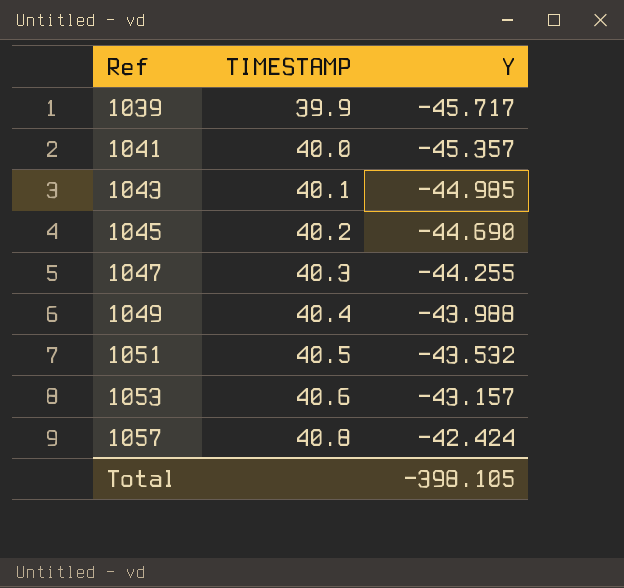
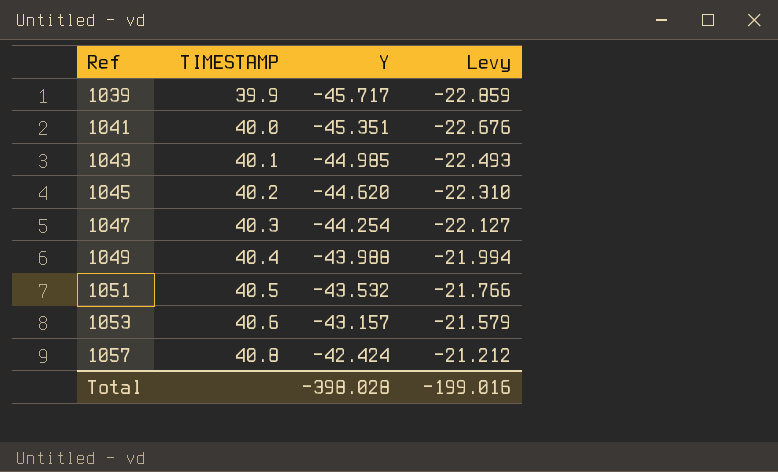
column Levy | formula: none -> [Y] * 0.5
1041 | Y: -45.357 -> -45.351
1045 | Y: -44.690 -> -44.620
1047 | Y: -44.255 -> -44.254
Total | Y: -398.105 -> -398.028

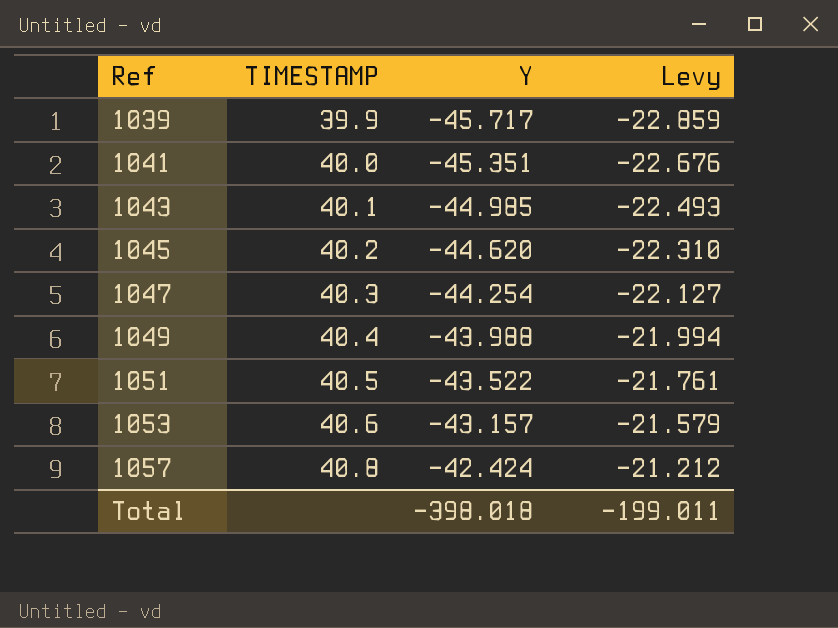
1051 | Y: -43.532 -> -43.522
1051 | Levy: -21.766 -> -21.761
Total | Y: -398.028 -> -398.018
Total | Levy: -199.016 -> -199.011

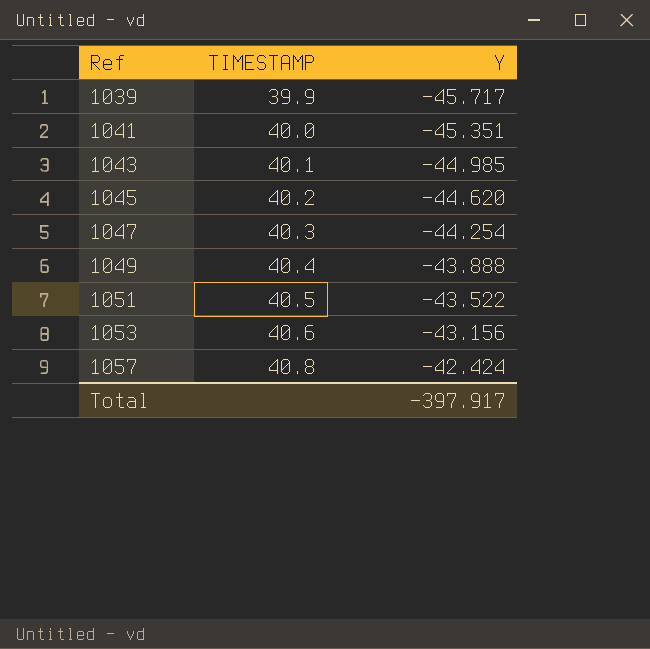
column Levy | formula: [Y] * 0.5 -> none
1049 | Y: -43.988 -> -43.888
1053 | Y: -43.157 -> -43.156
Total | Y: -398.018 -> -397.917

